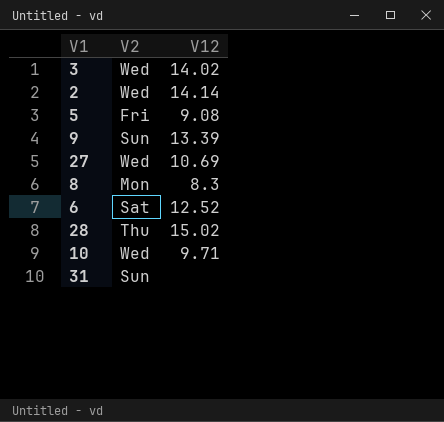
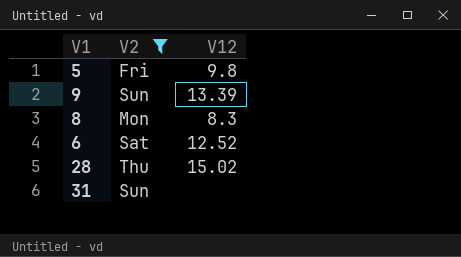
filter: none -> V2 != Wed
5 | V12: 9.08 -> 9.8

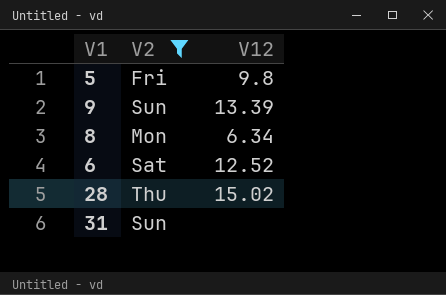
8 | V12: 8.3 -> 6.34

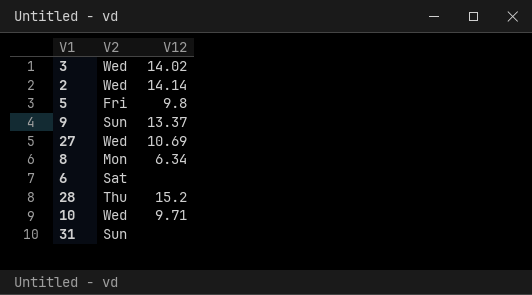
filter: V2 != Wed -> none
9 | V12: 13.39 -> 13.37
6 | V12: 12.52 -> none
28 | V12: 15.02 -> 15.2

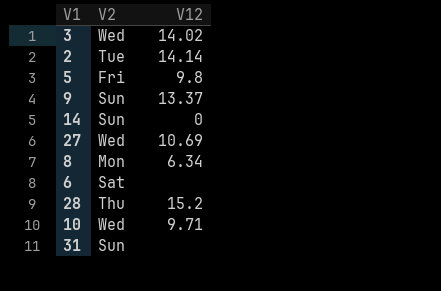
2 | V2: Wed -> Tue
row 14: none -> Sun | 0

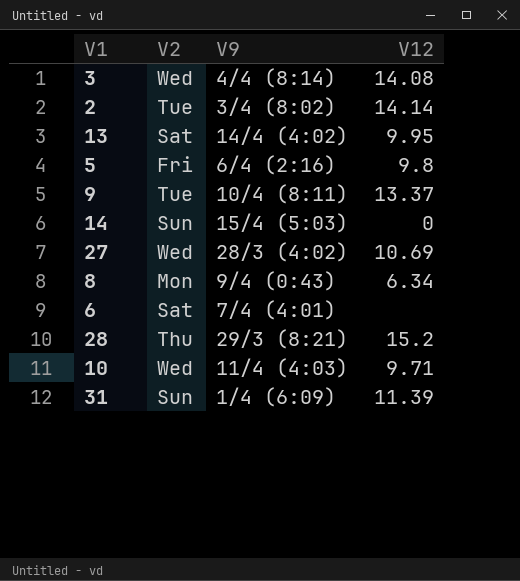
column V9 | position: none -> 3
3 | V12: 14.02 -> 14.08
row 13: none -> Sat | 14/4 (4:02) | 9.95
9 | V2: Sun -> Tue
31 | V12: none -> 11.39

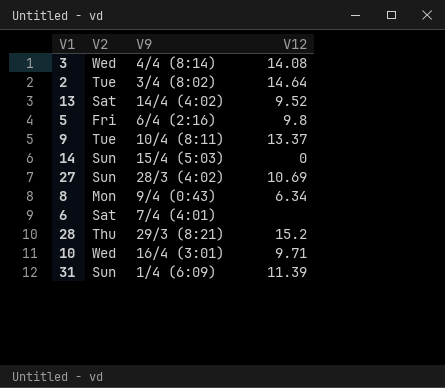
2 | V12: 14.14 -> 14.64
13 | V12: 9.95 -> 9.52
27 | V2: Wed -> Sun
10 | V9: 11/4 (4:03) -> 16/4 (3:01)

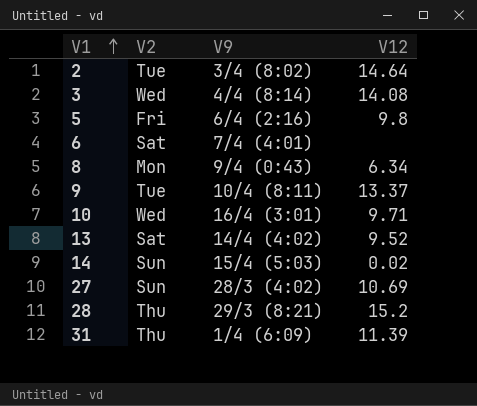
row order: none -> V1 ascending
14 | V12: 0 -> 0.02
31 | V2: Sun -> Thu

